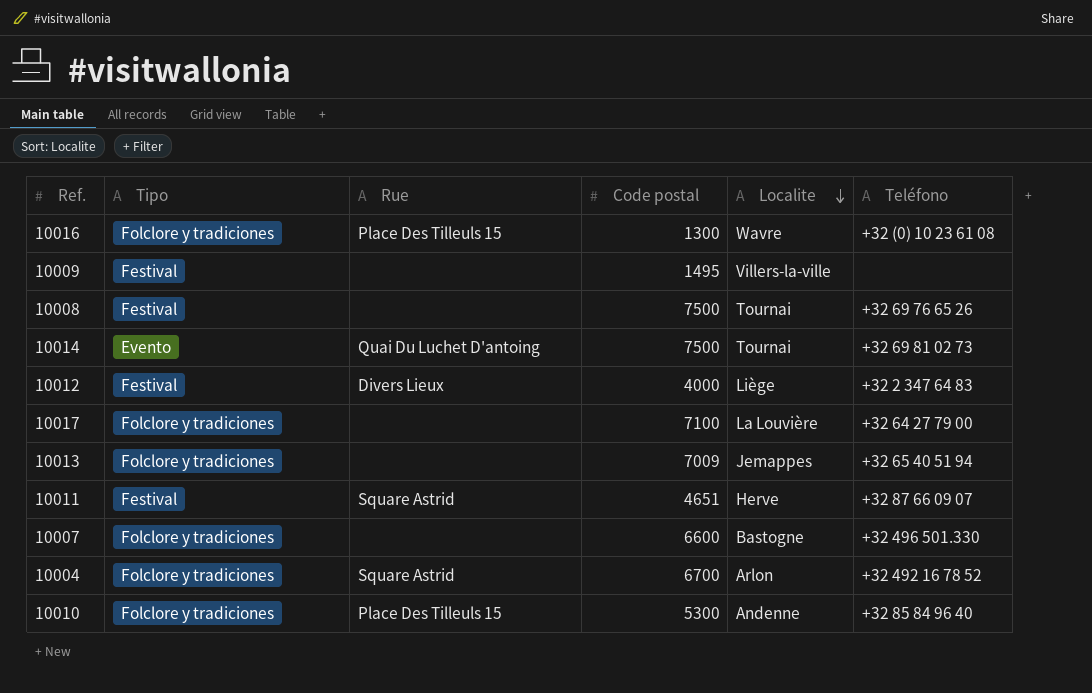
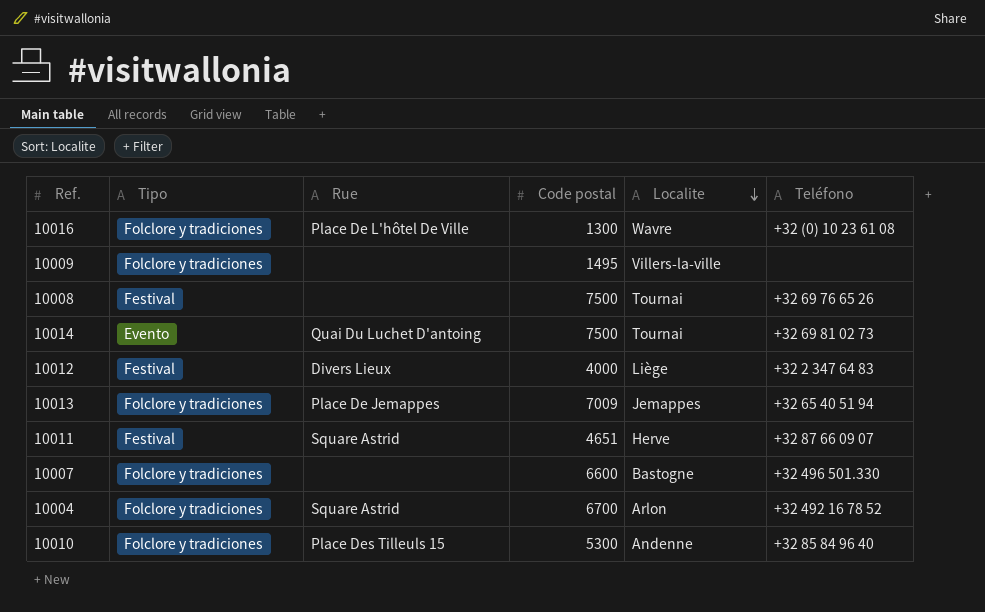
row 10017: Folclore y tradiciones | none | 7100 | La Louvière | +32 64 27 79 00 -> none
10016 | Rue: Place Des Tilleuls 15 -> Place De L'hôtel De Ville
10009 | Tipo: Festival -> Folclore y tradiciones
10013 | Rue: none -> Place De Jemappes

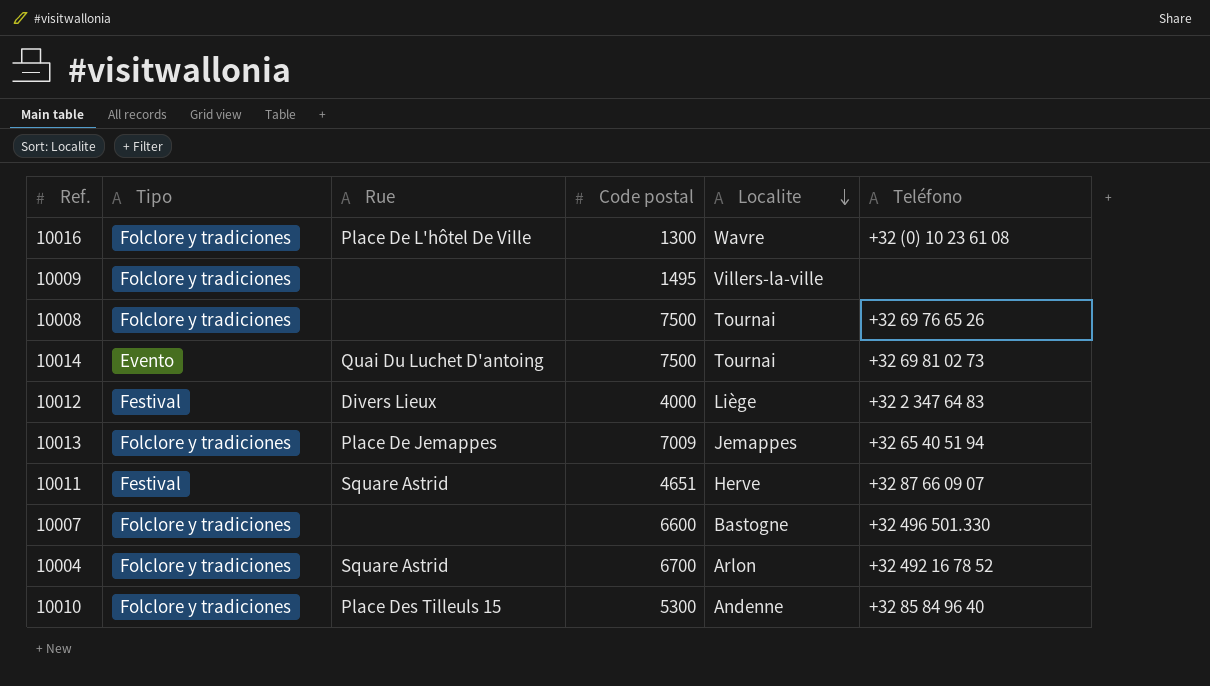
10008 | Tipo: Festival -> Folclore y tradiciones

